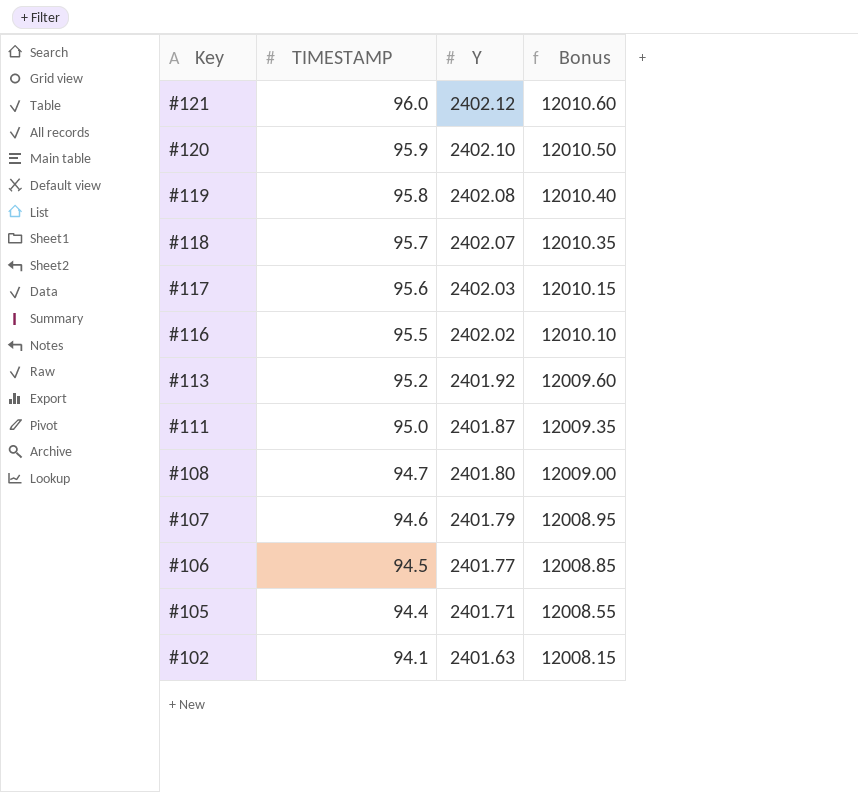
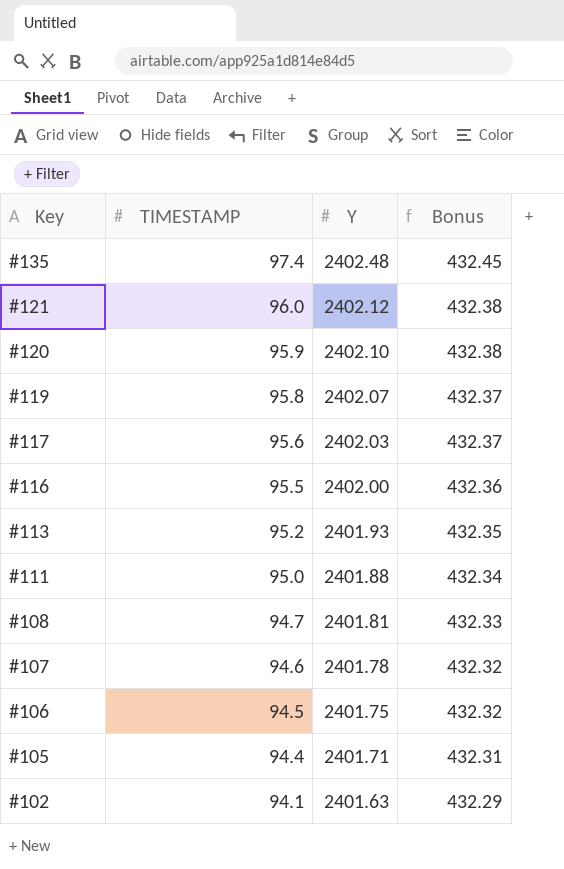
column Bonus | formula: [Y] * 5 -> [Y] * 0.18
row #118: 95.7 | 2402.07 | 12010.35 -> none
row #135: none -> 97.4 | 2402.48 | 432.45
#119 | Y: 2402.08 -> 2402.07
#116 | Y: 2402.02 -> 2402.00
#113 | Y: 2401.92 -> 2401.93
#111 | Y: 2401.87 -> 2401.88
#108 | Y: 2401.80 -> 2401.81
#107 | Y: 2401.79 -> 2401.78
#106 | Y: 2401.77 -> 2401.75

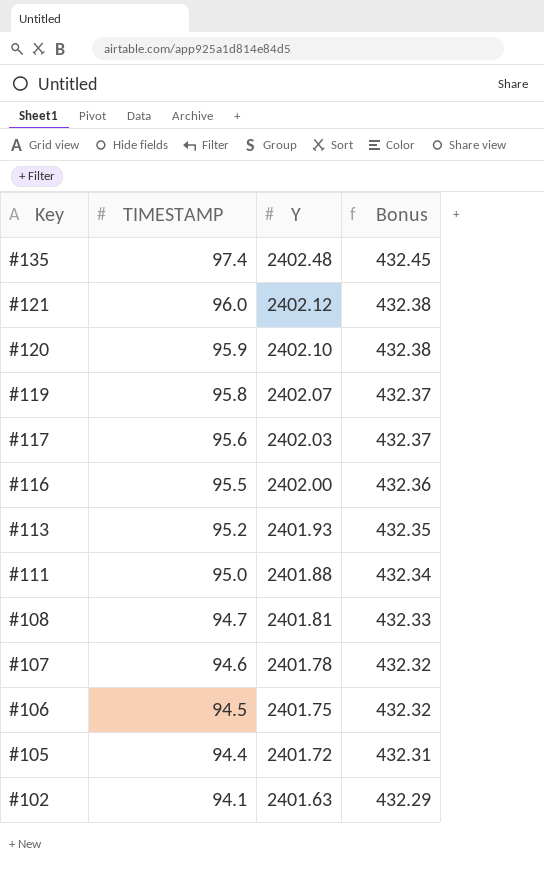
#105 | Y: 2401.71 -> 2401.72

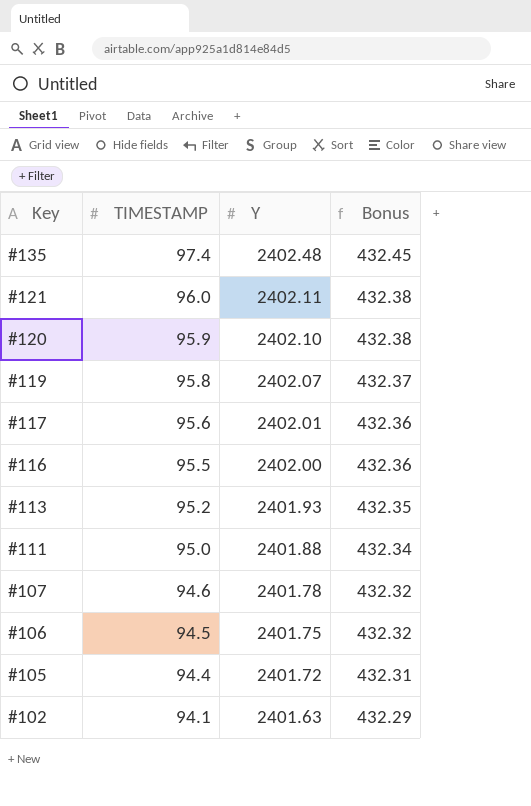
row #108: 94.7 | 2401.81 | 432.33 -> none
#121 | Y: 2402.12 -> 2402.11
#117 | Y: 2402.03 -> 2402.01
#117 | Bonus: 432.37 -> 432.36

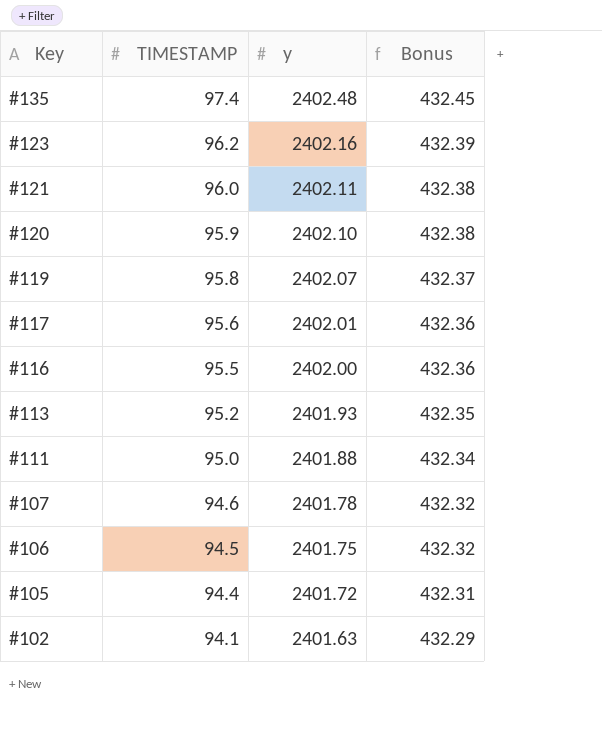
column name: Y -> y
row #123: none -> 96.2 | 2402.16 | 432.39

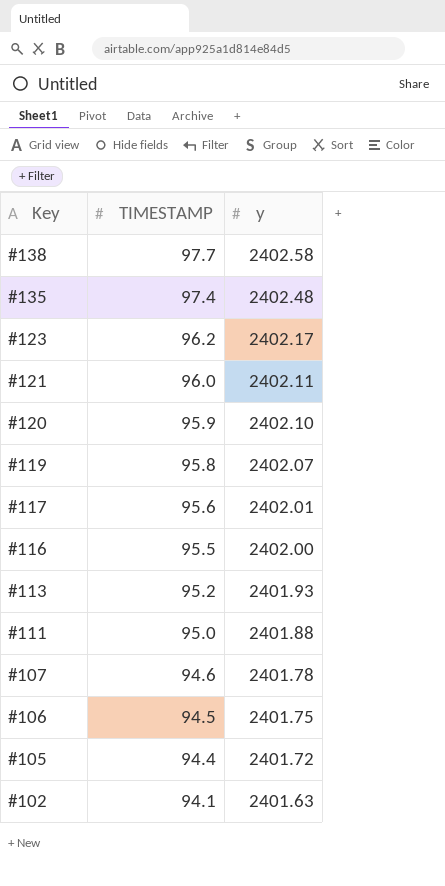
column Bonus | formula: [y] * 0.18 -> none
row #138: none -> 97.7 | 2402.58
#123 | y: 2402.16 -> 2402.17

